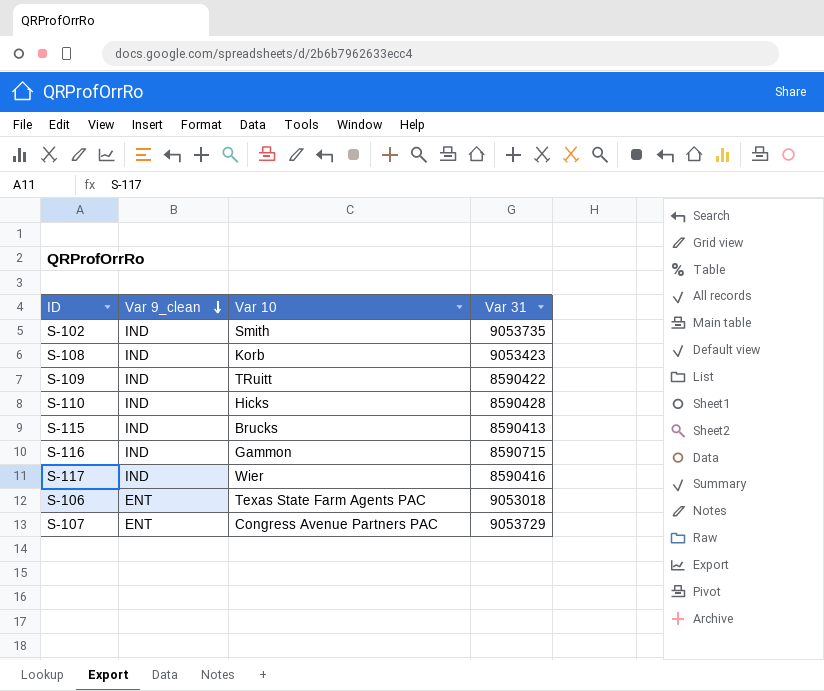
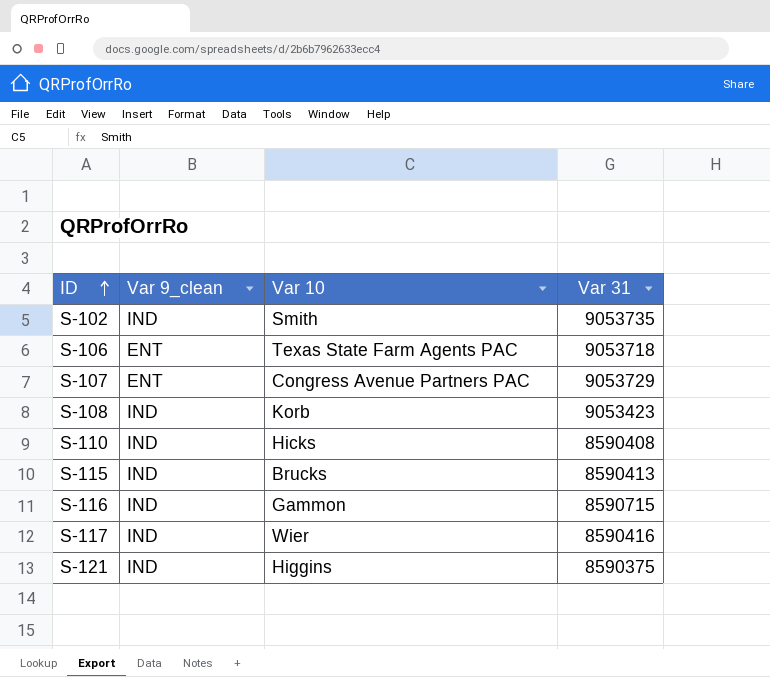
row order: Var 9_clean descending -> ID ascending
row S-109: IND | TRuitt | 8590422 -> none
S-106 | Var 31: 9053018 -> 9053718
S-110 | Var 31: 8590428 -> 8590408
row S-121: none -> IND | Higgins | 8590375

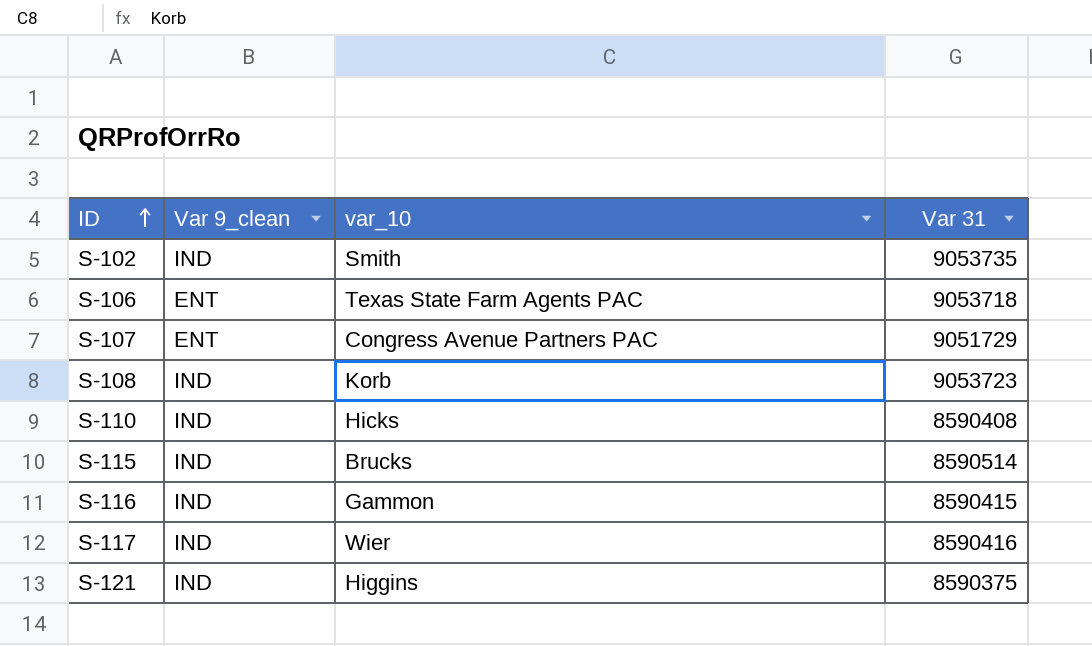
column name: Var 10 -> var_10
S-107 | Var 31: 9053729 -> 9051729
S-108 | Var 31: 9053423 -> 9053723
S-115 | Var 31: 8590413 -> 8590514
S-116 | Var 31: 8590715 -> 8590415

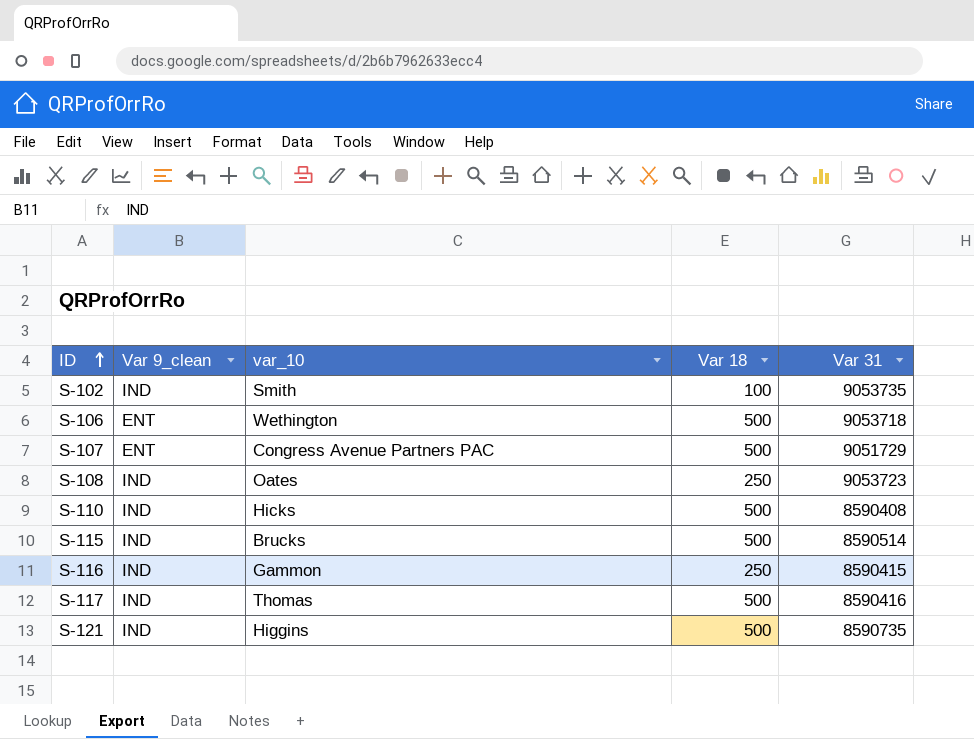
column Var 18 | position: none -> 4
S-106 | var_10: Texas State Farm Agents PAC -> Wethington
S-108 | var_10: Korb -> Oates
S-117 | var_10: Wier -> Thomas
S-121 | Var 31: 8590375 -> 8590735

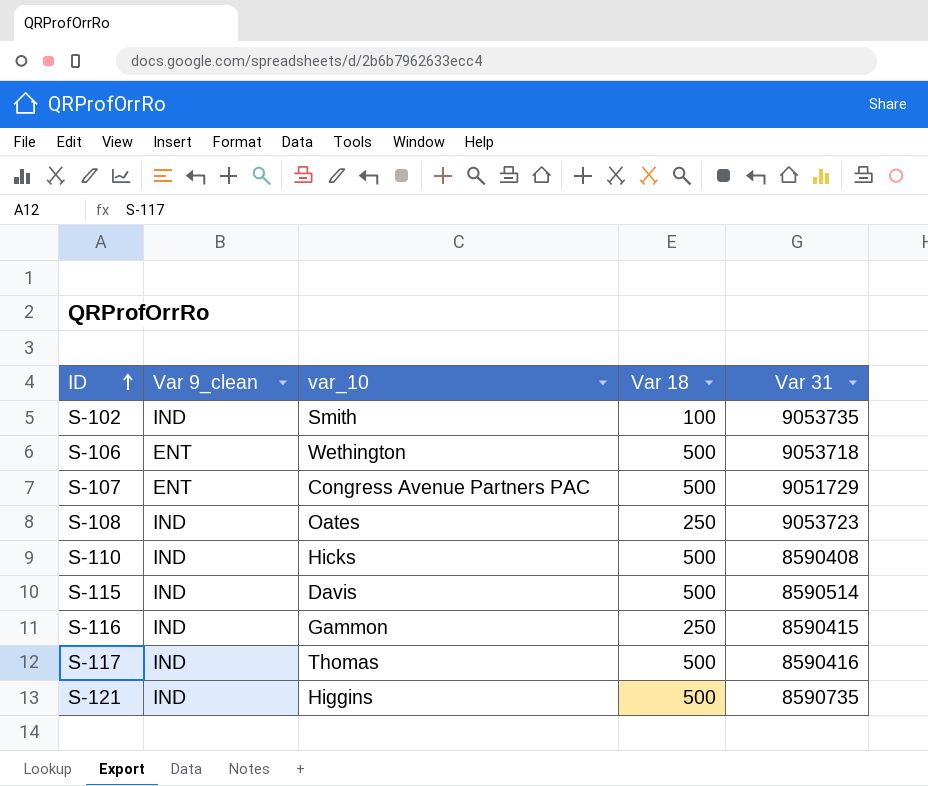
S-115 | var_10: Brucks -> Davis

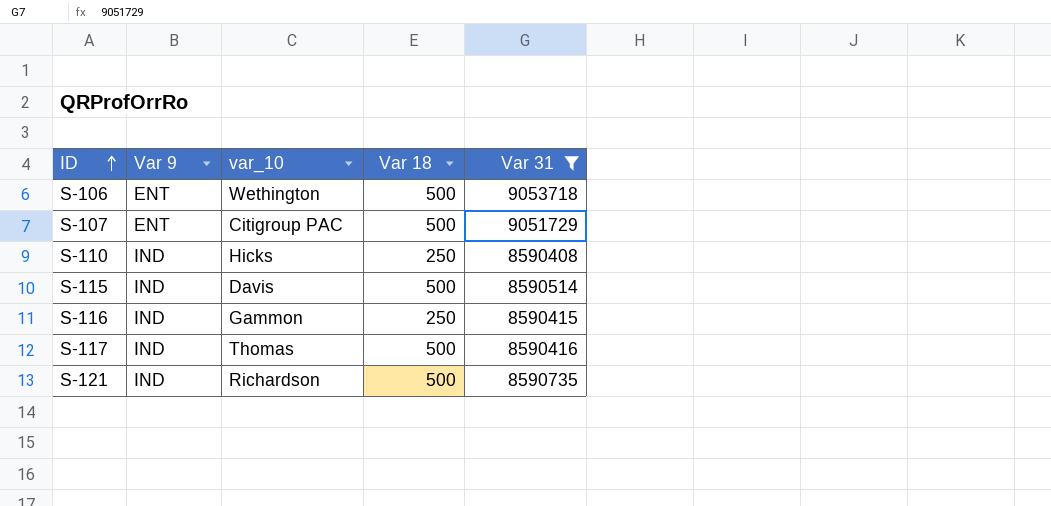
filter: none -> Var 31 <= 9053718
column name: Var 9_clean -> Var 9
S-107 | var_10: Congress Avenue Partners PAC -> Citigroup PAC
S-110 | Var 18: 500 -> 250
S-121 | var_10: Higgins -> Richardson

